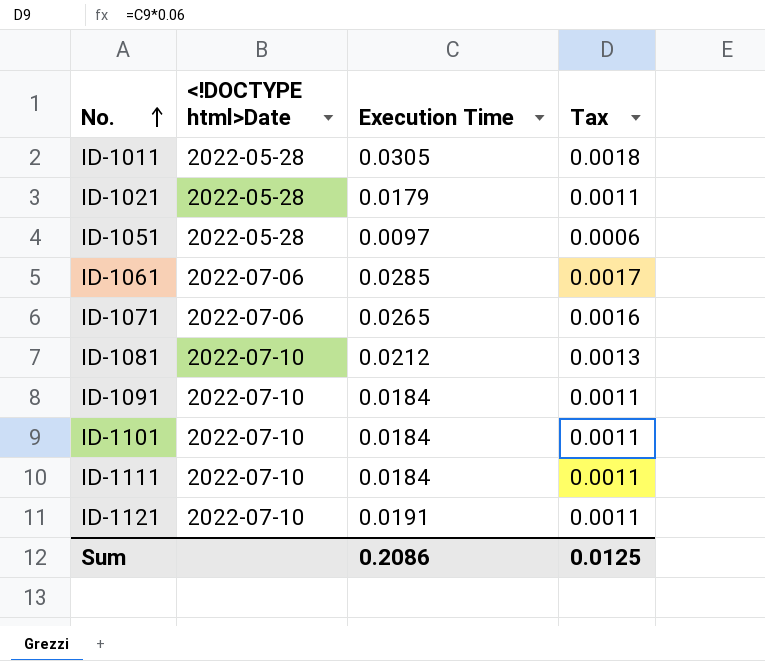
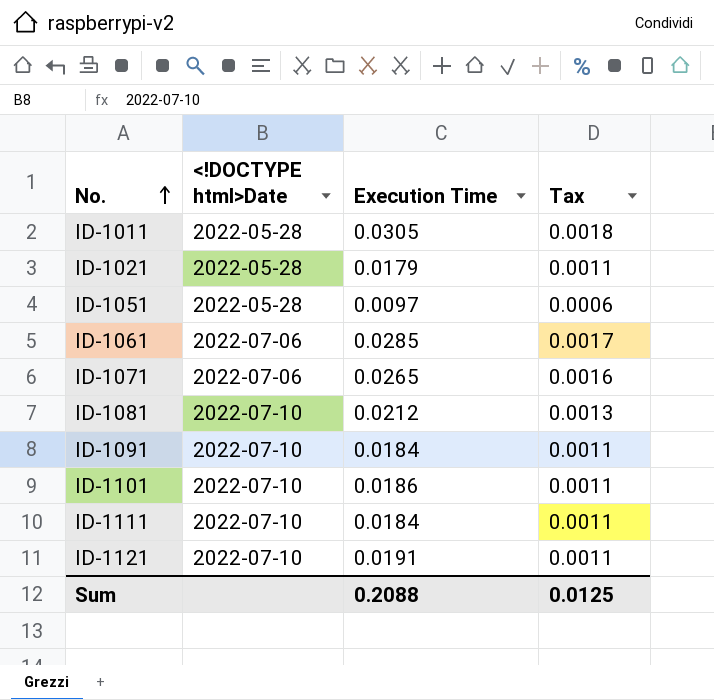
ID-1101 | Execution Time: 0.0184 -> 0.0186
Sum | Execution Time: 0.2086 -> 0.2088

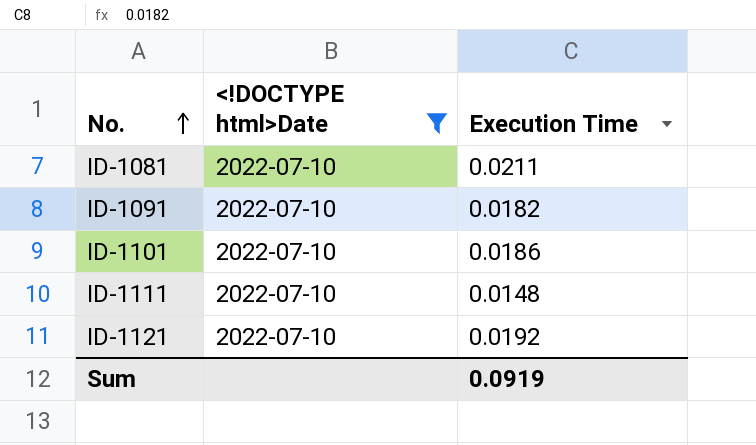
filter: none -> <!DOCTYPE html>Date = 2022-07-10
column Tax | formula: [Execution Time] * 0.06 -> none
ID-1081 | Execution Time: 0.0212 -> 0.0211
ID-1091 | Execution Time: 0.0184 -> 0.0182
ID-1111 | Execution Time: 0.0184 -> 0.0148
ID-1121 | Execution Time: 0.0191 -> 0.0192
Sum | Execution Time: 0.2088 -> 0.0919

